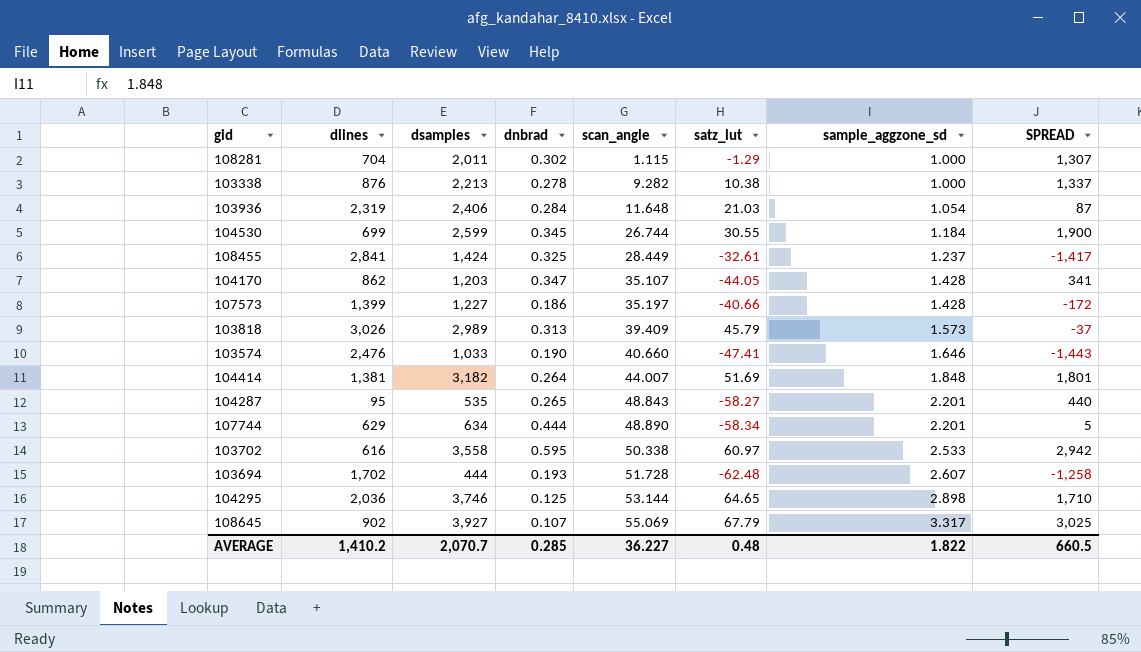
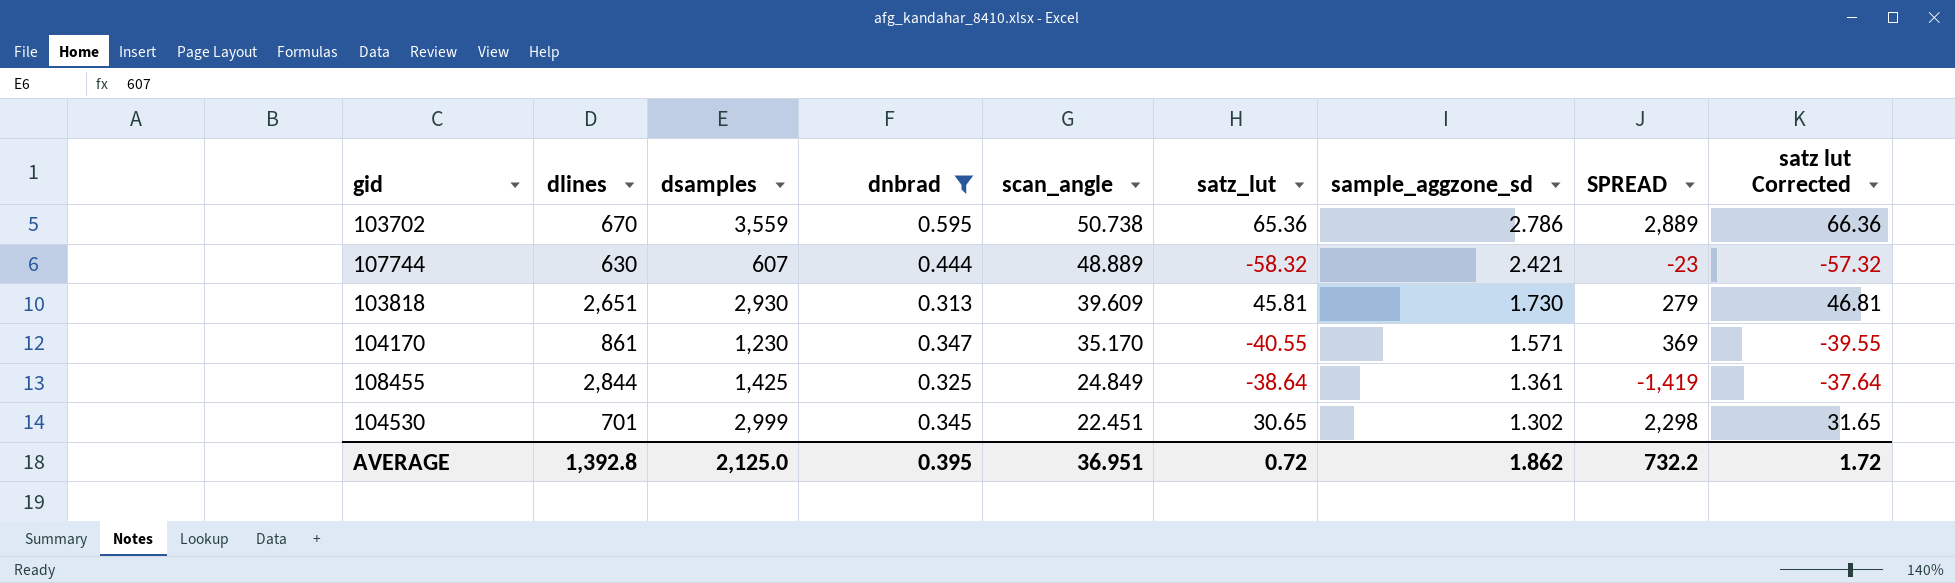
filter: none -> dnbrad >= 0.313
row order: scan_angle ascending -> scan_angle descending
column satz lut Corrected | formula: none -> [satz_lut] + 1
103702 | dlines: 616 -> 670
103702 | dsamples: 3,558 -> 3,559
103702 | scan_angle: 50.338 -> 50.738
103702 | satz_lut: 60.97 -> 65.36
103702 | sample_aggzone_sd: 2.533 -> 2.786
103702 | SPREAD: 2,942 -> 2,889
107744 | dlines: 629 -> 630
107744 | dsamples: 634 -> 607
107744 | scan_angle: 48.890 -> 48.889
107744 | satz_lut: -58.34 -> -58.32
107744 | sample_aggzone_sd: 2.201 -> 2.421
107744 | SPREAD: 5 -> -23
103818 | dlines: 3,026 -> 2,651
103818 | dsamples: 2,989 -> 2,930
103818 | scan_angle: 39.409 -> 39.609
103818 | satz_lut: 45.79 -> 45.81
103818 | sample_aggzone_sd: 1.573 -> 1.730
103818 | SPREAD: -37 -> 279
104170 | dlines: 862 -> 861
104170 | dsamples: 1,203 -> 1,230
104170 | scan_angle: 35.107 -> 35.170
104170 | satz_lut: -44.05 -> -40.55
104170 | sample_aggzone_sd: 1.428 -> 1.571
104170 | SPREAD: 341 -> 369
108455 | dlines: 2,841 -> 2,844
108455 | dsamples: 1,424 -> 1,425
108455 | scan_angle: 28.449 -> 24.849
108455 | satz_lut: -32.61 -> -38.64
108455 | sample_aggzone_sd: 1.237 -> 1.361
108455 | SPREAD: -1,417 -> -1,419
104530 | dlines: 699 -> 701
104530 | dsamples: 2,599 -> 2,999
104530 | scan_angle: 26.744 -> 22.451
104530 | satz_lut: 30.55 -> 30.65
104530 | sample_aggzone_sd: 1.184 -> 1.302
104530 | SPREAD: 1,900 -> 2,298
AVERAGE | dlines: 1,410.2 -> 1,392.8
AVERAGE | dsamples: 2,070.7 -> 2,125.0
AVERAGE | dnbrad: 0.285 -> 0.395
AVERAGE | scan_angle: 36.227 -> 36.951
AVERAGE | satz_lut: 0.48 -> 0.72
AVERAGE | sample_aggzone_sd: 1.822 -> 1.862
AVERAGE | SPREAD: 660.5 -> 732.2

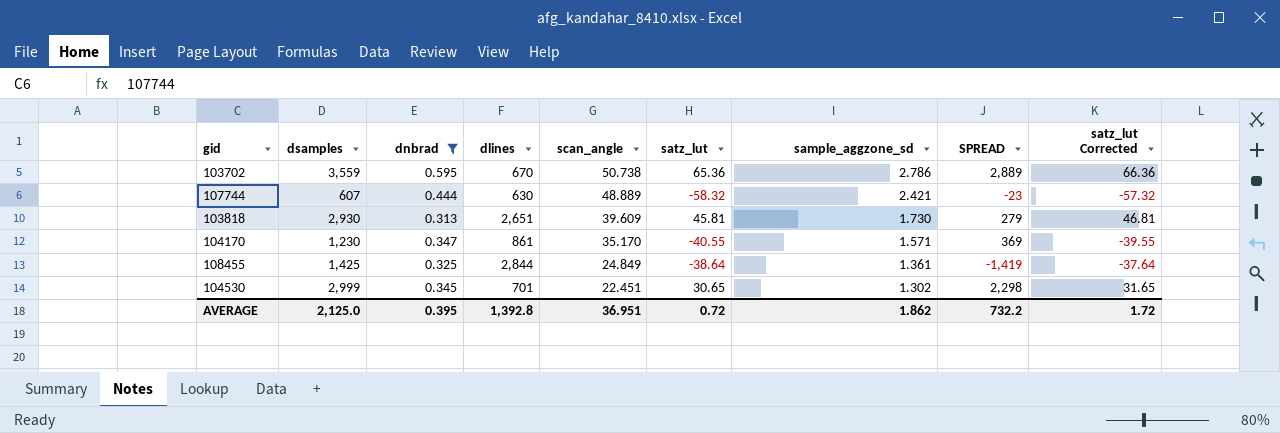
column dlines | position: 2 -> 4
column name: satz lut Corrected -> satz_lut Corrected

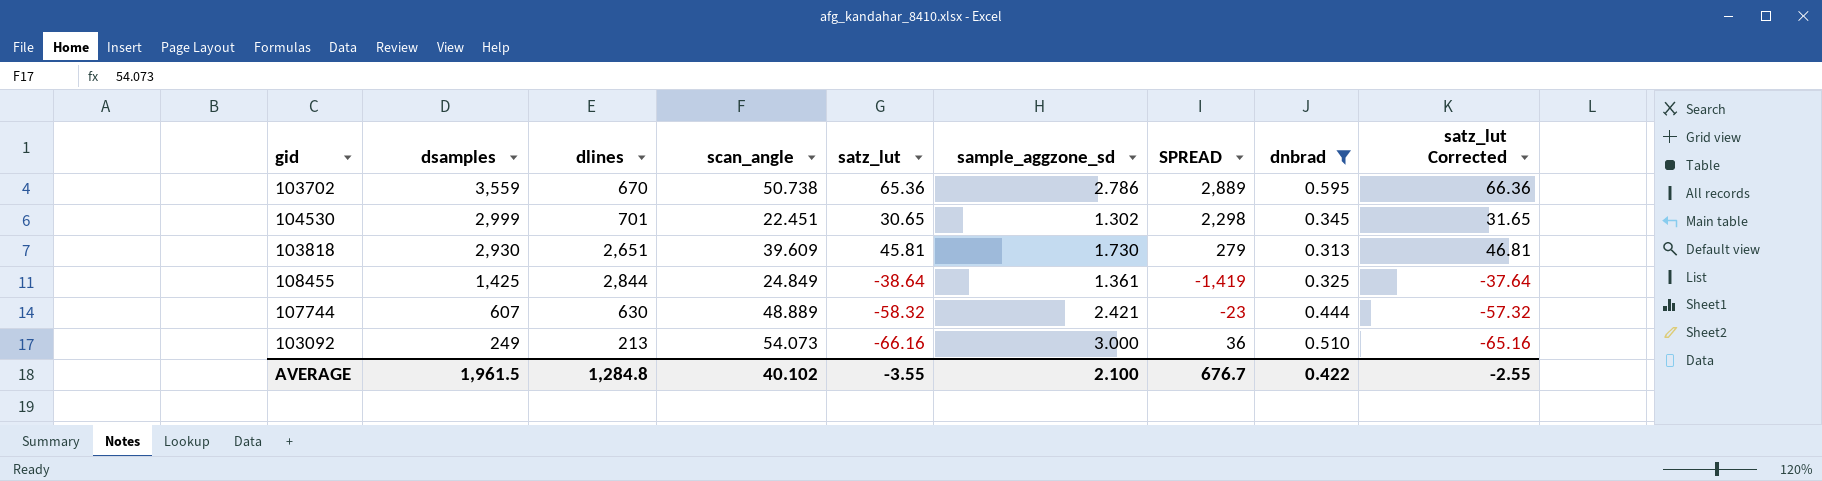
row order: scan_angle descending -> dsamples descending
column dnbrad | position: 3 -> 8
row 104170: 1,230 | 0.347 | 861 | 35.170 | -40.55 | 1.571 | 369 | -39.55 -> none
row 103092: none -> 249 | 213 | 54.073 | -66.16 | 3.000 | 36 | 0.510 | -65.16
AVERAGE | dsamples: 2,125.0 -> 1,961.5
AVERAGE | dlines: 1,392.8 -> 1,284.8
AVERAGE | scan_angle: 36.951 -> 40.102
AVERAGE | satz_lut: 0.72 -> -3.55
AVERAGE | sample_aggzone_sd: 1.862 -> 2.100
AVERAGE | SPREAD: 732.2 -> 676.7
AVERAGE | dnbrad: 0.395 -> 0.422
AVERAGE | satz_lut Corrected: 1.72 -> -2.55

